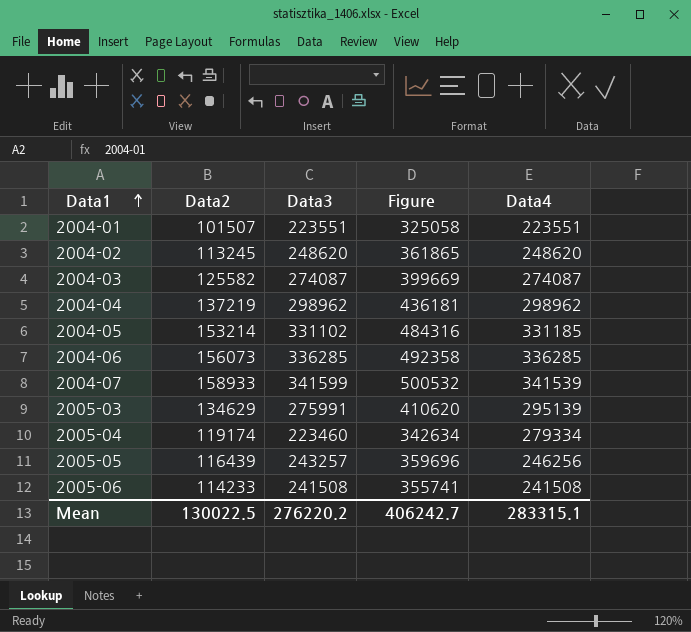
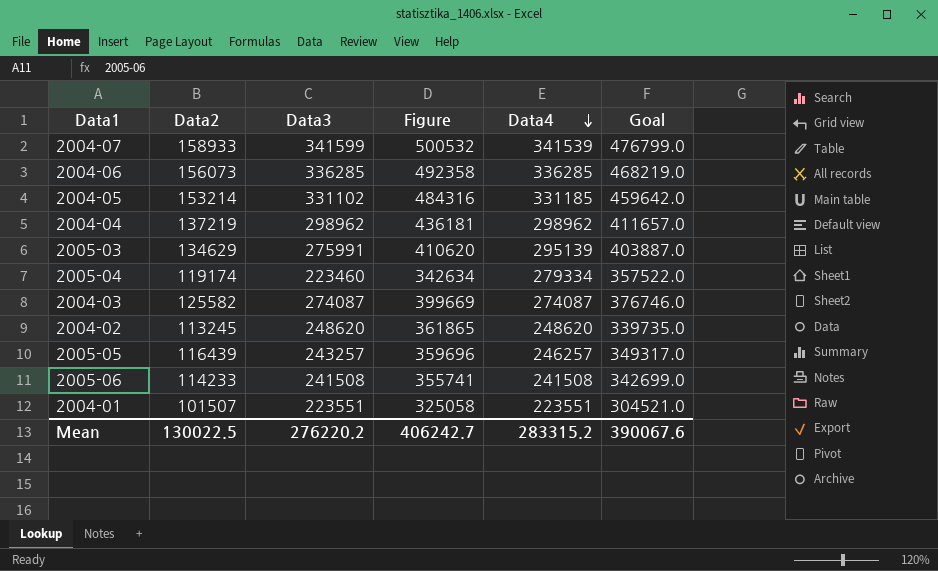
row order: Data1 ascending -> Data4 descending
column Goal | formula: none -> [Data2] * 3
2005-05 | Data4: 246256 -> 246257
Mean | Data4: 283315.1 -> 283315.2

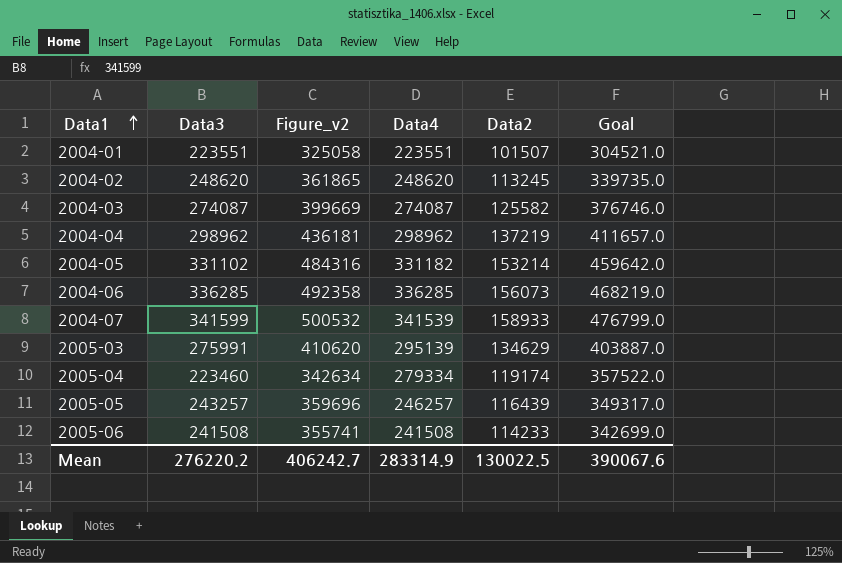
row order: Data4 descending -> Data1 ascending
column name: Figure -> Figure_v2
column Data2 | position: 2 -> 5
2004-05 | Data4: 331185 -> 331182
Mean | Data4: 283315.2 -> 283314.9

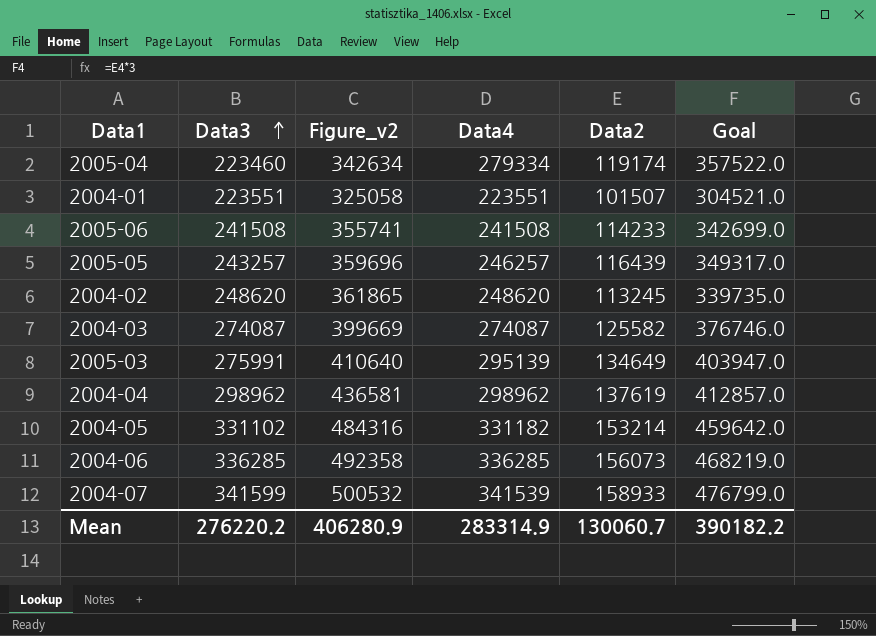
row order: Data1 ascending -> Data3 ascending
2005-03 | Figure_v2: 410620 -> 410640
2005-03 | Data2: 134629 -> 134649
2005-03 | Goal: 403887.0 -> 403947.0
2004-04 | Figure_v2: 436181 -> 436581
2004-04 | Data2: 137219 -> 137619
2004-04 | Goal: 411657.0 -> 412857.0
Mean | Figure_v2: 406242.7 -> 406280.9
Mean | Data2: 130022.5 -> 130060.7
Mean | Goal: 390067.6 -> 390182.2

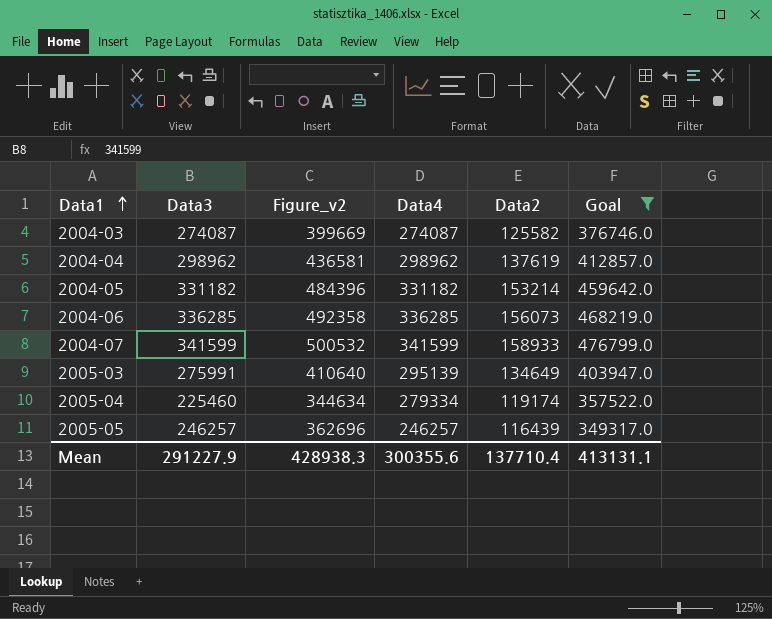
filter: none -> Goal >= 349317.0
row order: Data3 ascending -> Data1 ascending
2004-05 | Data3: 331102 -> 331182
2004-05 | Figure_v2: 484316 -> 484396
2004-07 | Data4: 341539 -> 341599
2005-04 | Data3: 223460 -> 225460
2005-04 | Figure_v2: 342634 -> 344634
2005-05 | Data3: 243257 -> 246257
2005-05 | Figure_v2: 359696 -> 362696
Mean | Data3: 276220.2 -> 291227.9
Mean | Figure_v2: 406280.9 -> 428938.3
Mean | Data4: 283314.9 -> 300355.6
Mean | Data2: 130060.7 -> 137710.4
Mean | Goal: 390182.2 -> 413131.1

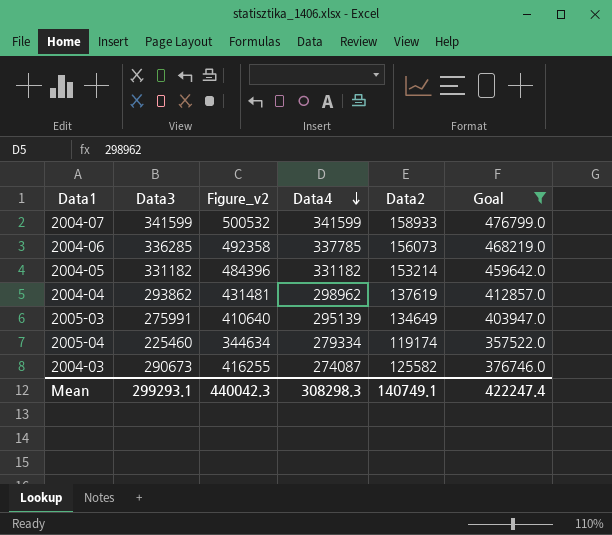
row order: Data1 ascending -> Data4 descending
row 2005-05: 246257 | 362696 | 246257 | 116439 | 349317.0 -> none
2004-06 | Data4: 336285 -> 337785
2004-04 | Data3: 298962 -> 293862
2004-04 | Figure_v2: 436581 -> 431481
2004-03 | Data3: 274087 -> 290673
2004-03 | Figure_v2: 399669 -> 416255
Mean | Data3: 291227.9 -> 299293.1
Mean | Figure_v2: 428938.3 -> 440042.3
Mean | Data4: 300355.6 -> 308298.3
Mean | Data2: 137710.4 -> 140749.1
Mean | Goal: 413131.1 -> 422247.4

